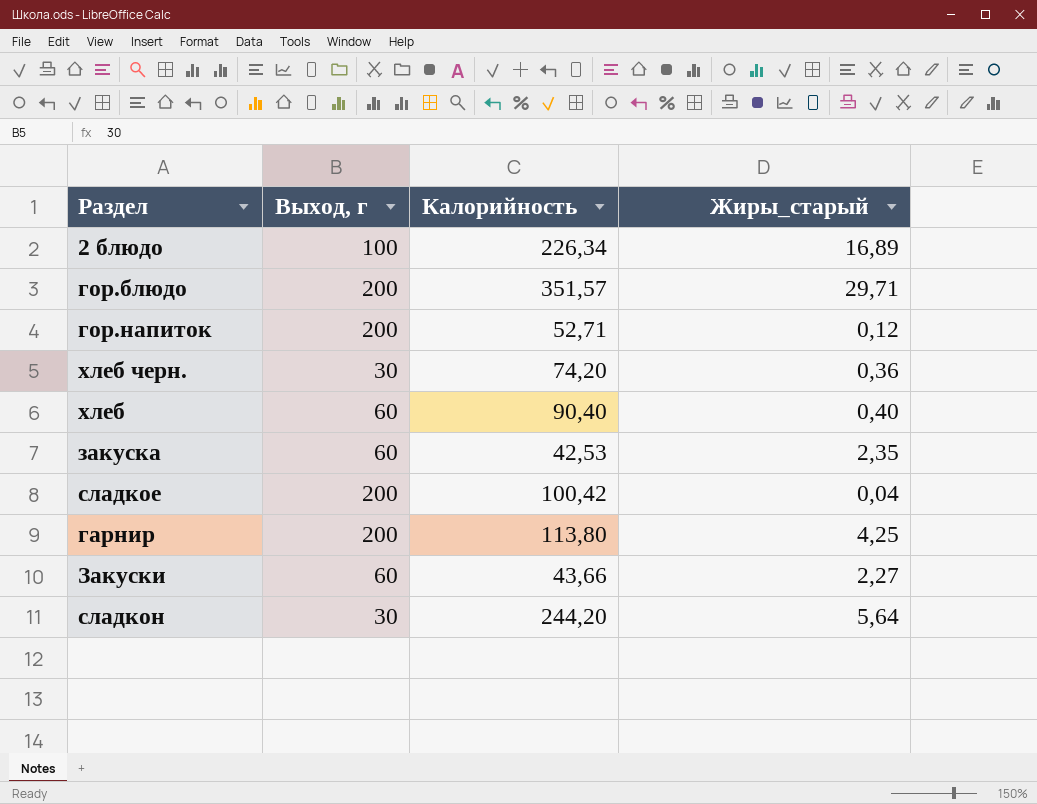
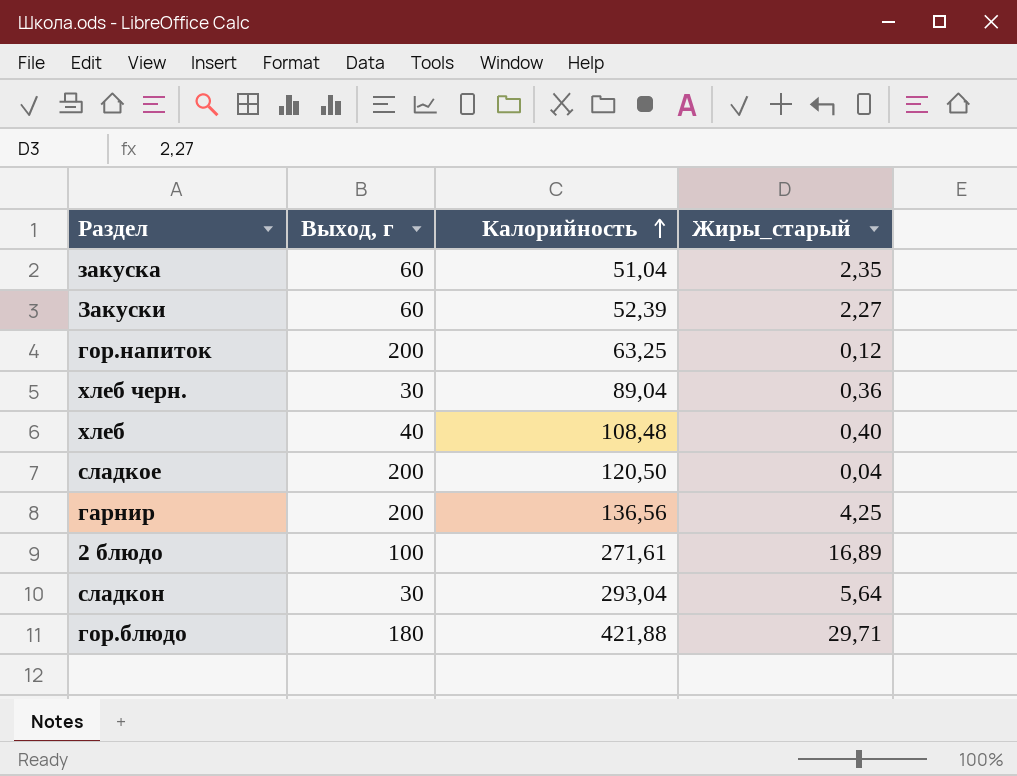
row order: none -> Калорийность ascending
закуска | Калорийность: 42,53 -> 51,04
Закуски | Калорийность: 43,66 -> 52,39
гор.напиток | Калорийность: 52,71 -> 63,25
хлеб черн. | Калорийность: 74,20 -> 89,04
хлеб | Выход, г: 60 -> 40
хлеб | Калорийность: 90,40 -> 108,48
сладкое | Калорийность: 100,42 -> 120,50
гарнир | Калорийность: 113,80 -> 136,56
2 блюдо | Калорийность: 226,34 -> 271,61
сладкон | Калорийность: 244,20 -> 293,04
гор.блюдо | Выход, г: 200 -> 180
гор.блюдо | Калорийность: 351,57 -> 421,88

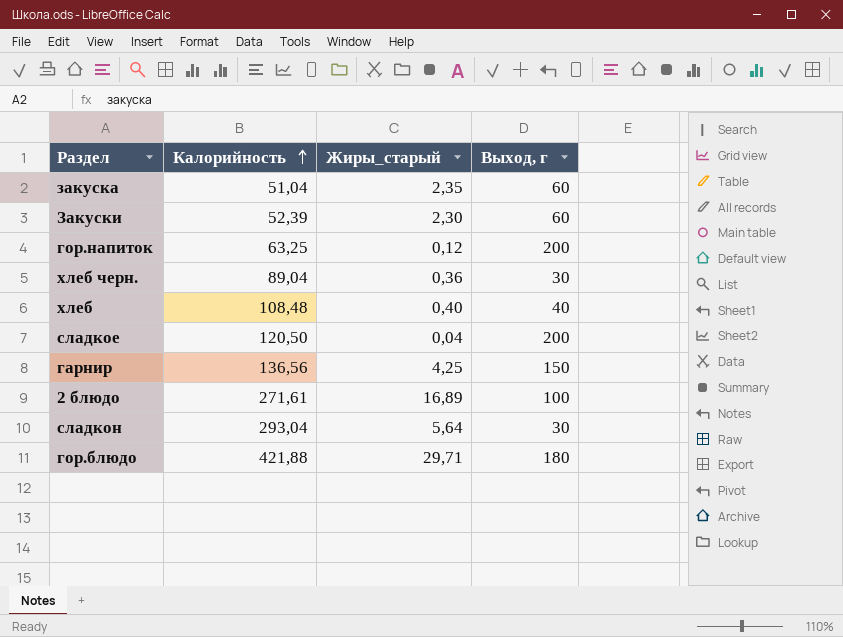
column Выход, г | position: 2 -> 4
Закуски | Жиры_старый: 2,27 -> 2,30
гарнир | Выход, г: 200 -> 150

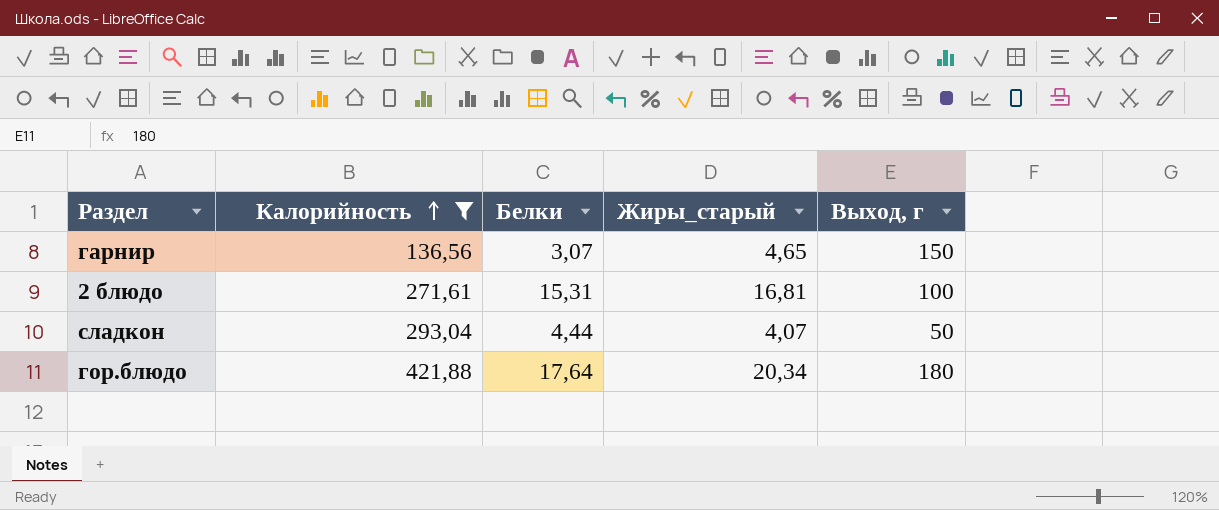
filter: none -> Калорийность >= 136,56
column Белки | position: none -> 3
гарнир | Жиры_старый: 4,25 -> 4,65
2 блюдо | Жиры_старый: 16,89 -> 16,81
сладкон | Жиры_старый: 5,64 -> 4,07
сладкон | Выход, г: 30 -> 50
гор.блюдо | Жиры_старый: 29,71 -> 20,34

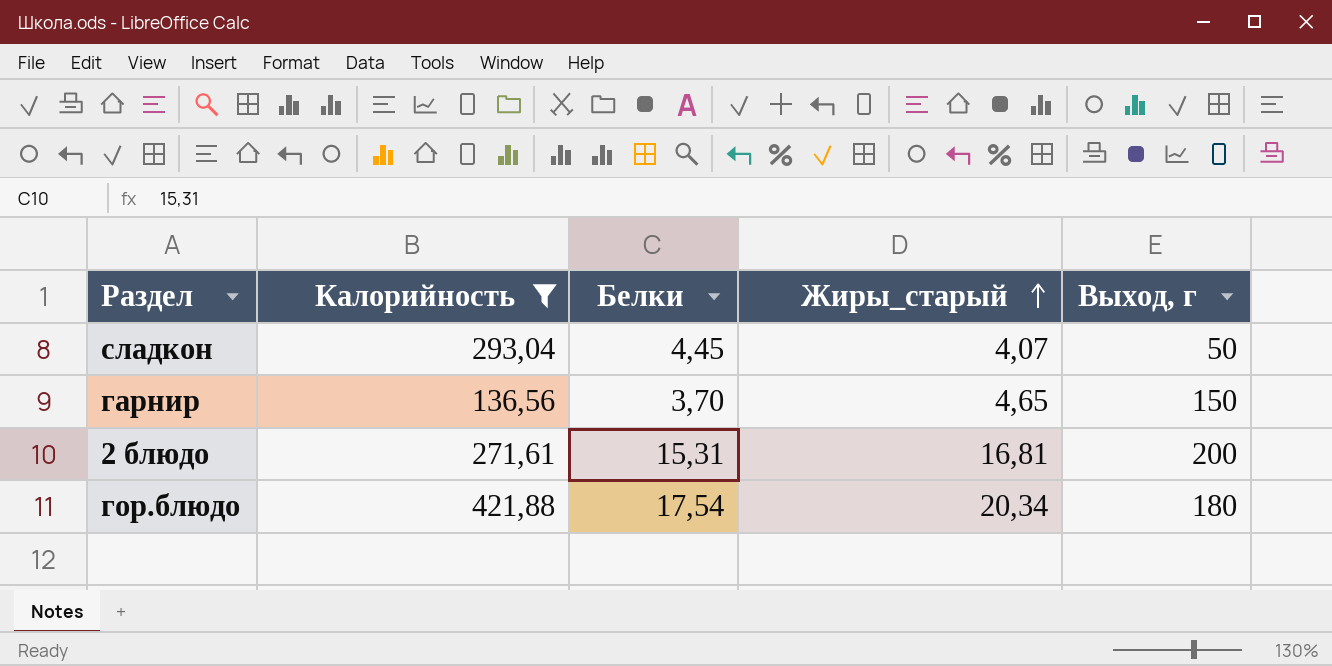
row order: Калорийность ascending -> Жиры_старый ascending
сладкон | Белки: 4,44 -> 4,45
гарнир | Белки: 3,07 -> 3,70
2 блюдо | Выход, г: 100 -> 200
гор.блюдо | Белки: 17,64 -> 17,54

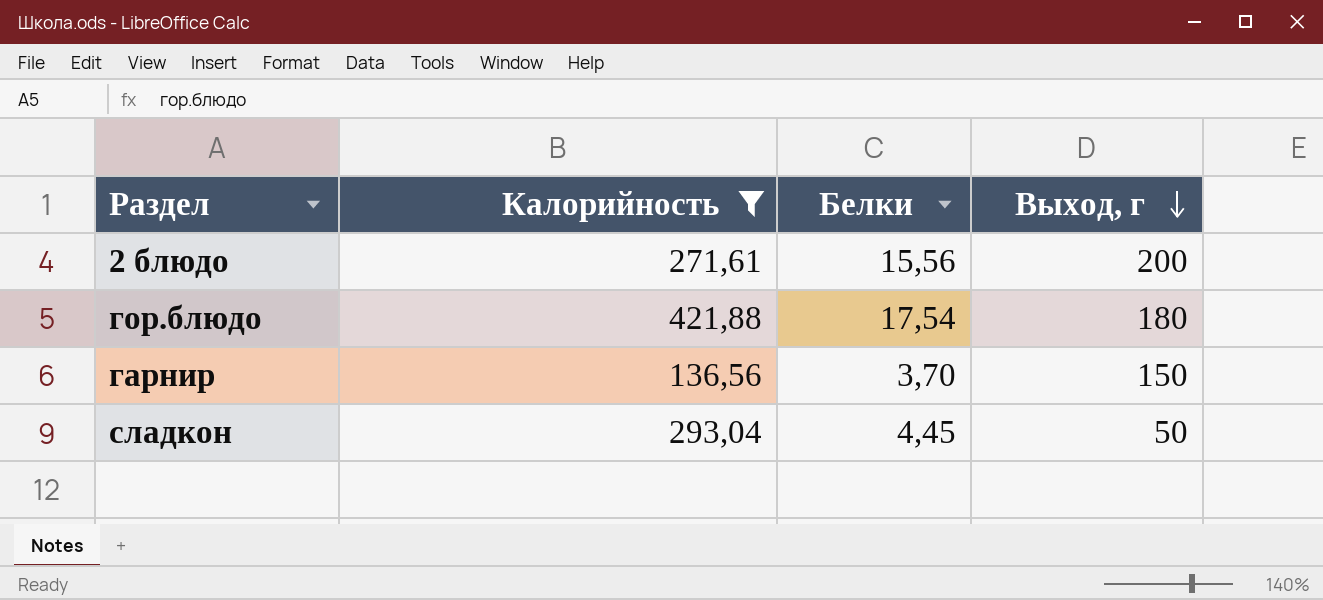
row order: Жиры_старый ascending -> Выход, г descending
column Жиры_старый | position: 4 -> none
2 блюдо | Белки: 15,31 -> 15,56

